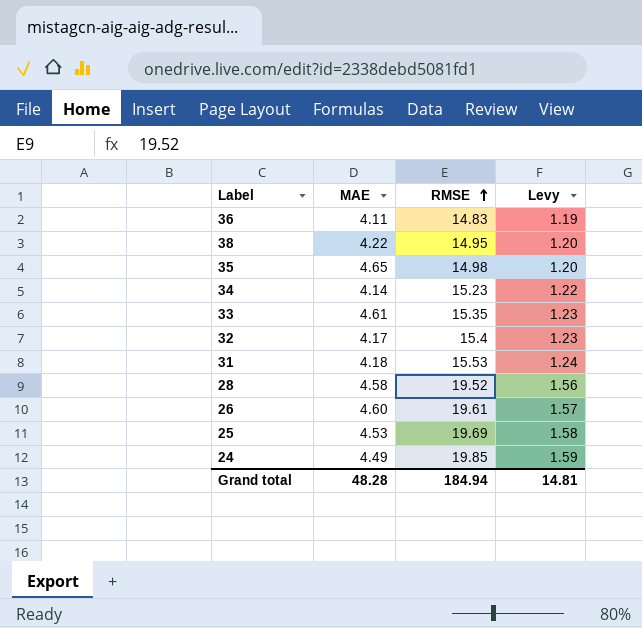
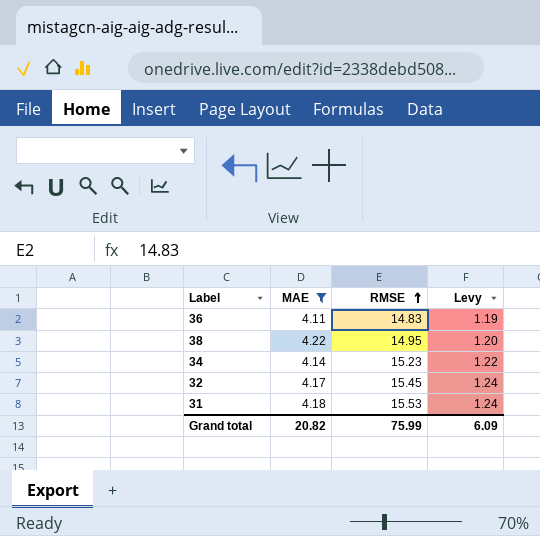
filter: none -> MAE <= 4.22
32 | RMSE: 15.4 -> 15.45
32 | Levy: 1.23 -> 1.24
Grand total | MAE: 48.28 -> 20.82
Grand total | RMSE: 184.94 -> 75.99
Grand total | Levy: 14.81 -> 6.09

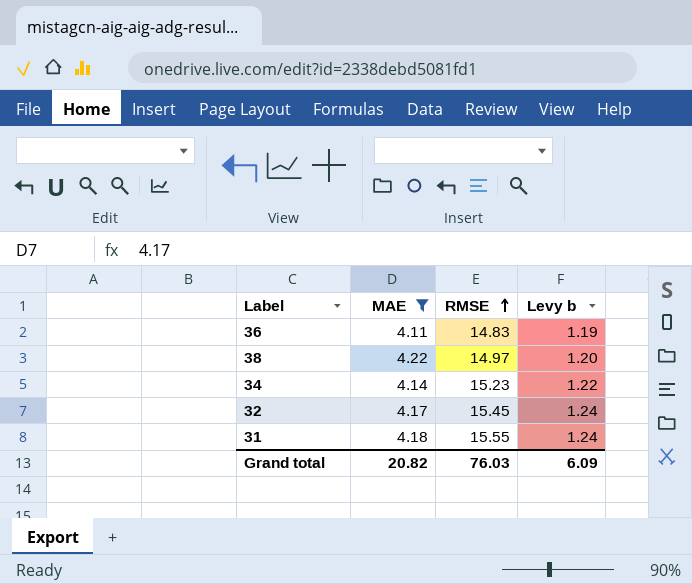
column name: Levy -> Levy b
38 | RMSE: 14.95 -> 14.97
31 | RMSE: 15.53 -> 15.55
Grand total | RMSE: 75.99 -> 76.03

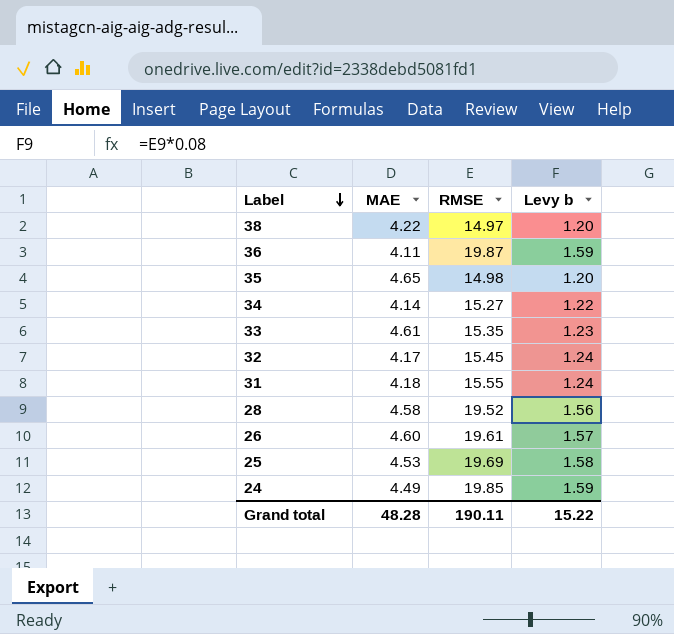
filter: MAE <= 4.22 -> none
row order: RMSE ascending -> Label descending
36 | RMSE: 14.83 -> 19.87
36 | Levy b: 1.19 -> 1.59
34 | RMSE: 15.23 -> 15.27
Grand total | MAE: 20.82 -> 48.28
Grand total | RMSE: 76.03 -> 190.11
Grand total | Levy b: 6.09 -> 15.22

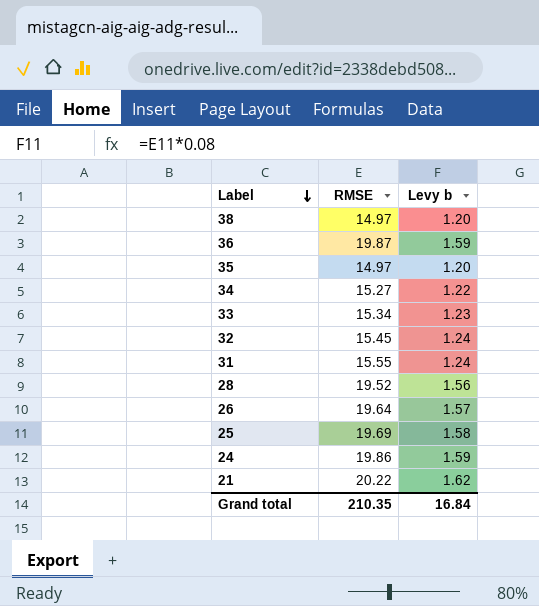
column MAE | position: 2 -> none
35 | RMSE: 14.98 -> 14.97
33 | RMSE: 15.35 -> 15.34
26 | RMSE: 19.61 -> 19.64
24 | RMSE: 19.85 -> 19.86
row 21: none -> 20.22 | 1.62
Grand total | RMSE: 190.11 -> 210.35
Grand total | Levy b: 15.22 -> 16.84

